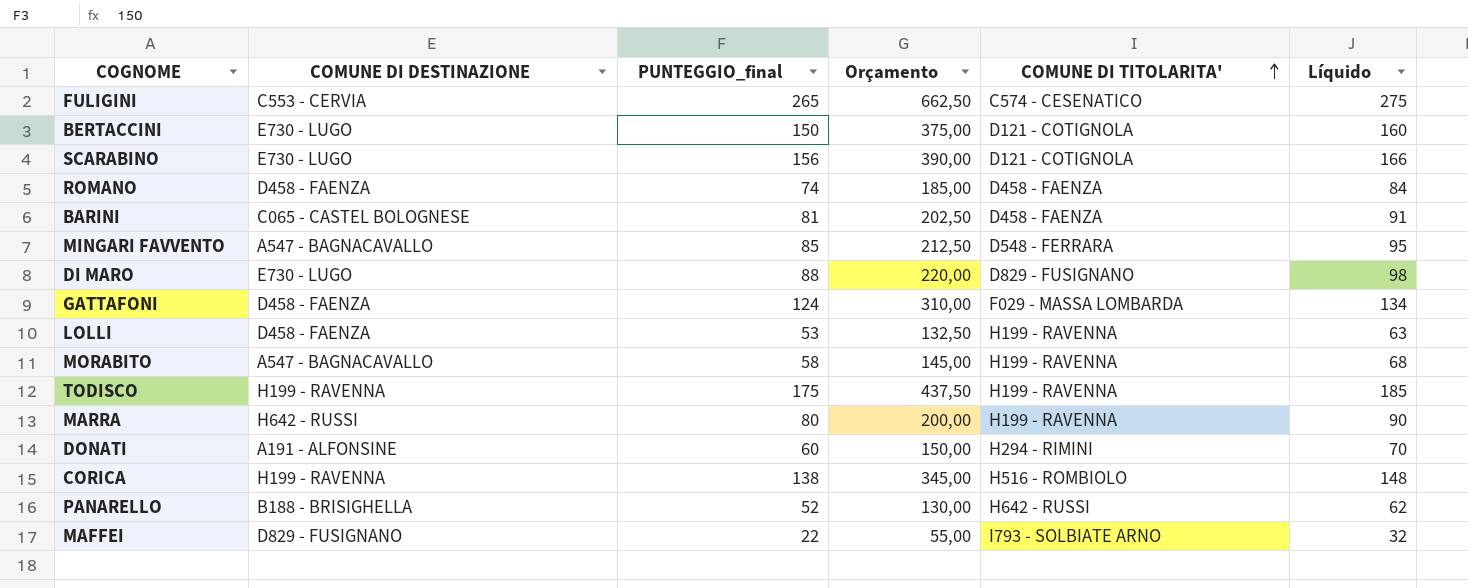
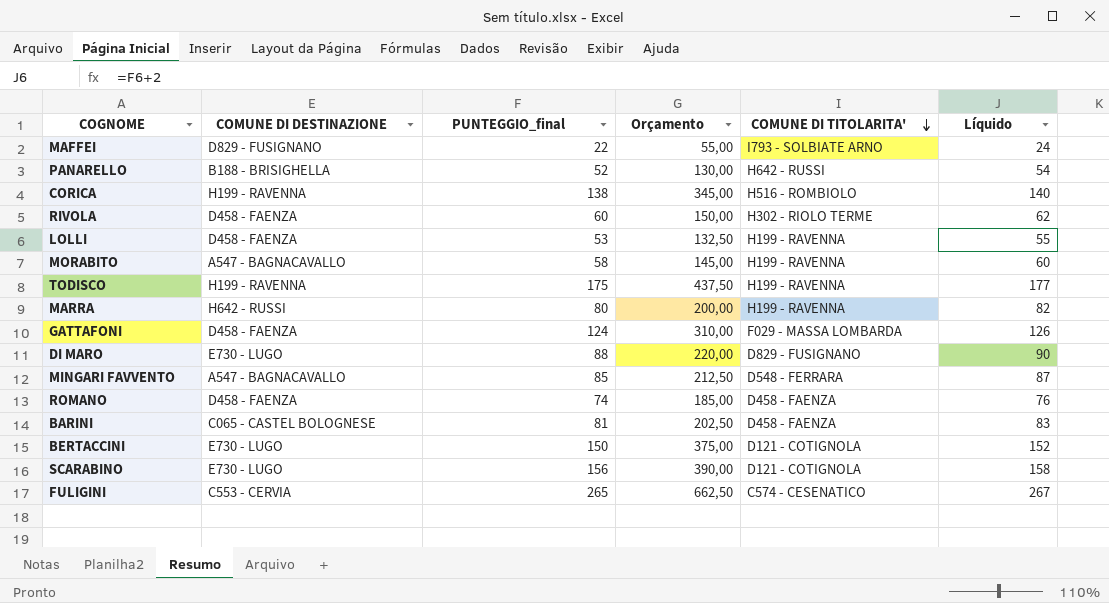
row order: COMUNE DI TITOLARITA' ascending -> COMUNE DI TITOLARITA' descending
column Líquido | formula: [PUNTEGGIO_final] + 10 -> [PUNTEGGIO_final] + 2
row DONATI: A191 - ALFONSINE | 60 | 150,00 | H294 - RIMINI | 70 -> none
row RIVOLA: none -> D458 - FAENZA | 60 | 150,00 | H302 - RIOLO TERME | 62

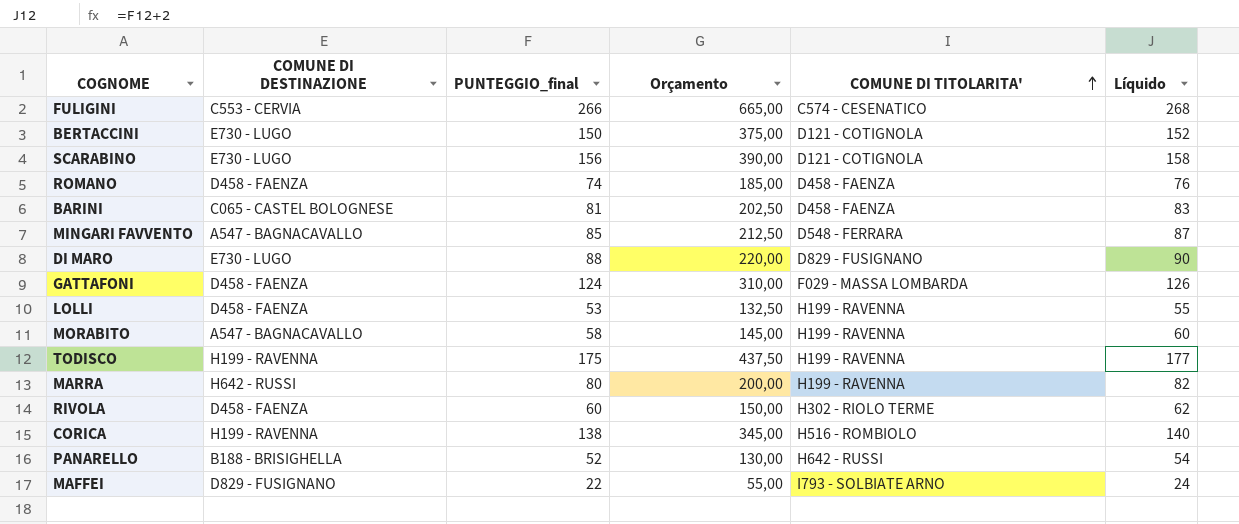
row order: COMUNE DI TITOLARITA' descending -> COMUNE DI TITOLARITA' ascending
FULIGINI | PUNTEGGIO_final: 265 -> 266
FULIGINI | Orçamento: 662,50 -> 665,00
FULIGINI | Líquido: 267 -> 268

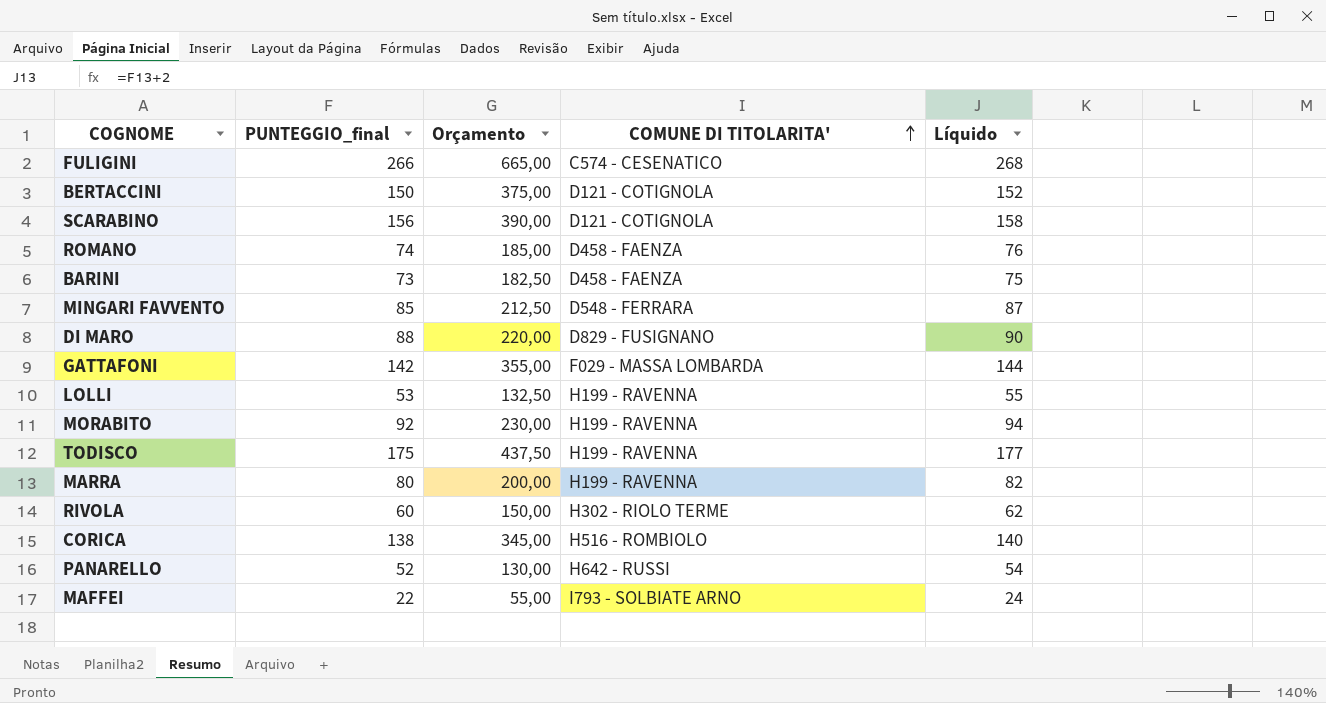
column COMUNE DI DESTINAZIONE | position: 2 -> none
BARINI | PUNTEGGIO_final: 81 -> 73
BARINI | Orçamento: 202,50 -> 182,50
BARINI | Líquido: 83 -> 75
GATTAFONI | PUNTEGGIO_final: 124 -> 142
GATTAFONI | Orçamento: 310,00 -> 355,00
GATTAFONI | Líquido: 126 -> 144
MORABITO | PUNTEGGIO_final: 58 -> 92
MORABITO | Orçamento: 145,00 -> 230,00
MORABITO | Líquido: 60 -> 94

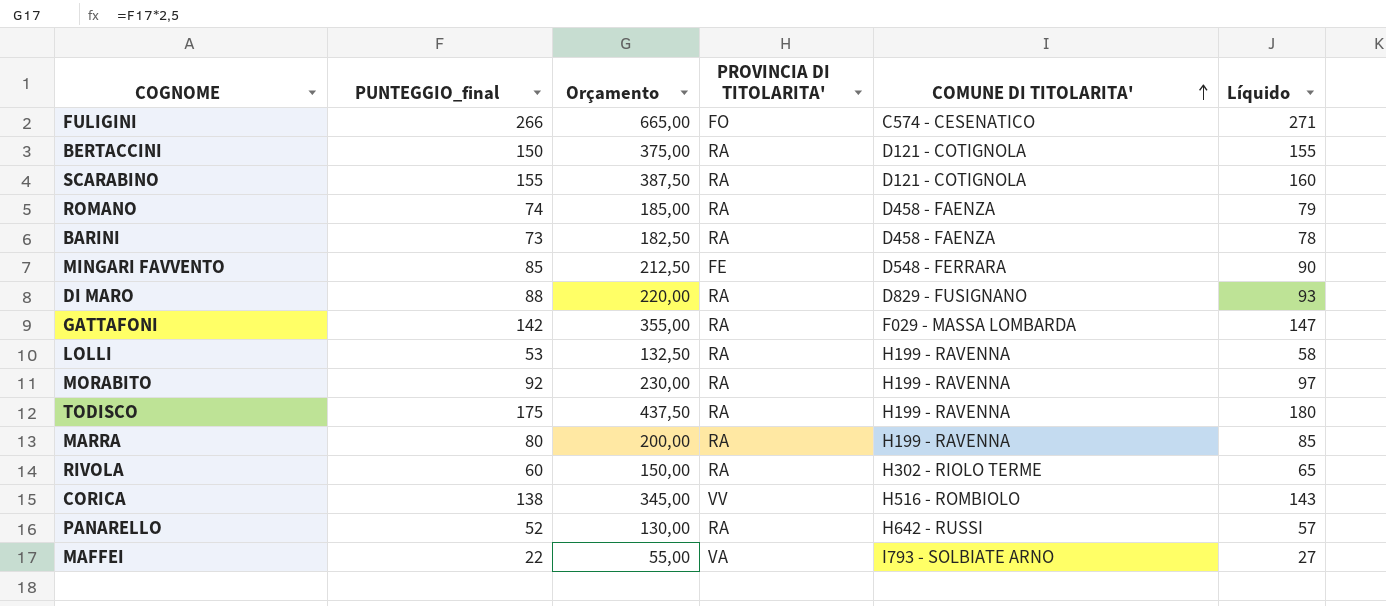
column PROVINCIA DI TITOLARITA' | position: none -> 4
column Líquido | formula: [PUNTEGGIO_final] + 2 -> [PUNTEGGIO_final] + 5
SCARABINO | PUNTEGGIO_final: 156 -> 155
SCARABINO | Orçamento: 390,00 -> 387,50

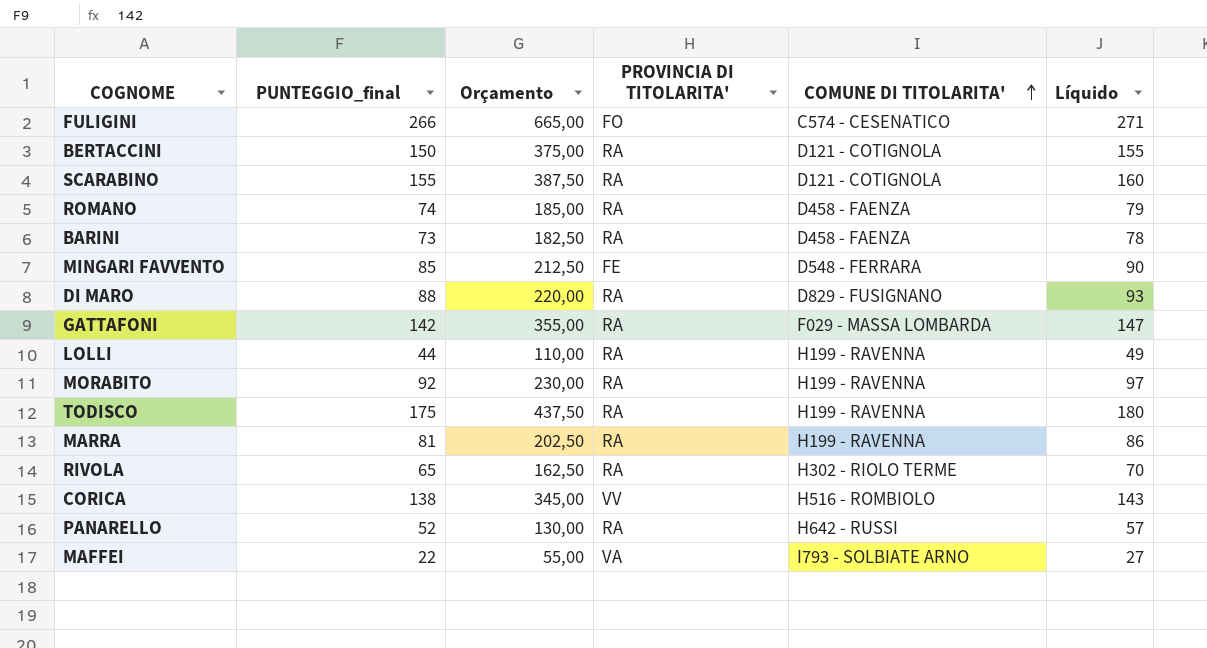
LOLLI | PUNTEGGIO_final: 53 -> 44
LOLLI | Orçamento: 132,50 -> 110,00
LOLLI | Líquido: 58 -> 49
MARRA | PUNTEGGIO_final: 80 -> 81
MARRA | Orçamento: 200,00 -> 202,50
MARRA | Líquido: 85 -> 86
RIVOLA | PUNTEGGIO_final: 60 -> 65
RIVOLA | Orçamento: 150,00 -> 162,50
RIVOLA | Líquido: 65 -> 70

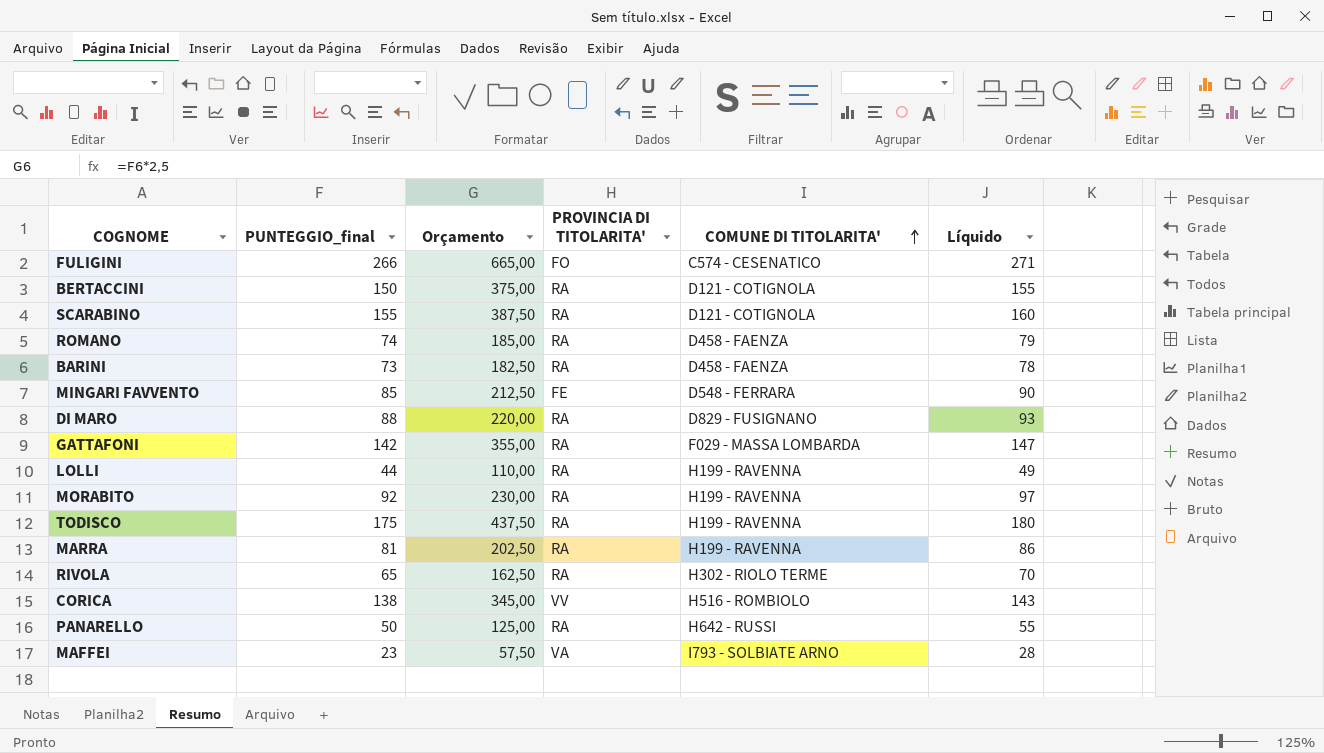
PANARELLO | PUNTEGGIO_final: 52 -> 50
PANARELLO | Orçamento: 130,00 -> 125,00
PANARELLO | Líquido: 57 -> 55
MAFFEI | PUNTEGGIO_final: 22 -> 23
MAFFEI | Orçamento: 55,00 -> 57,50
MAFFEI | Líquido: 27 -> 28

